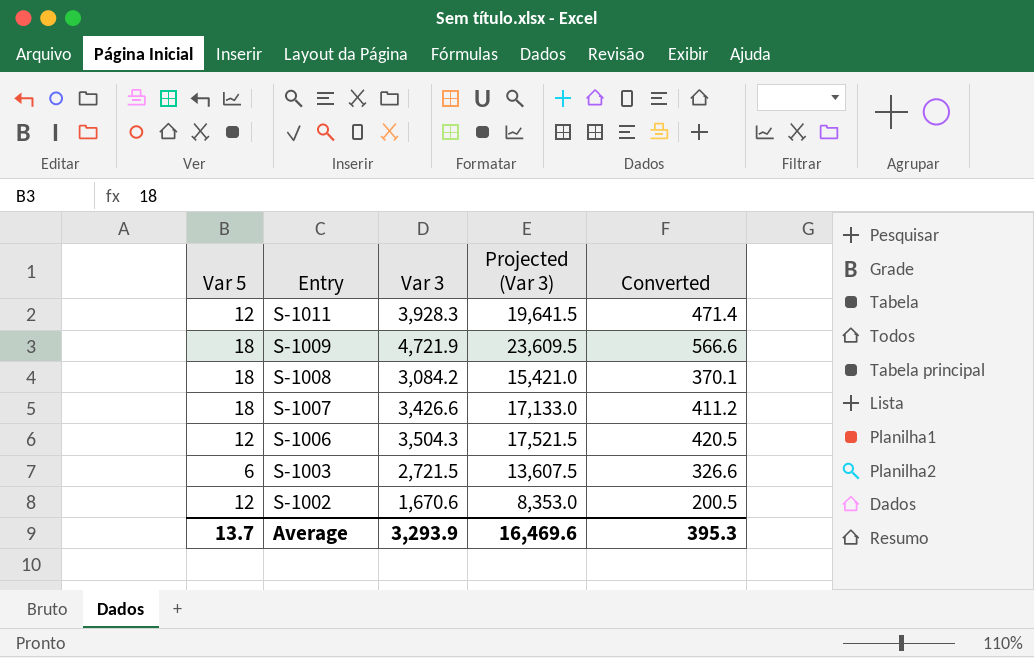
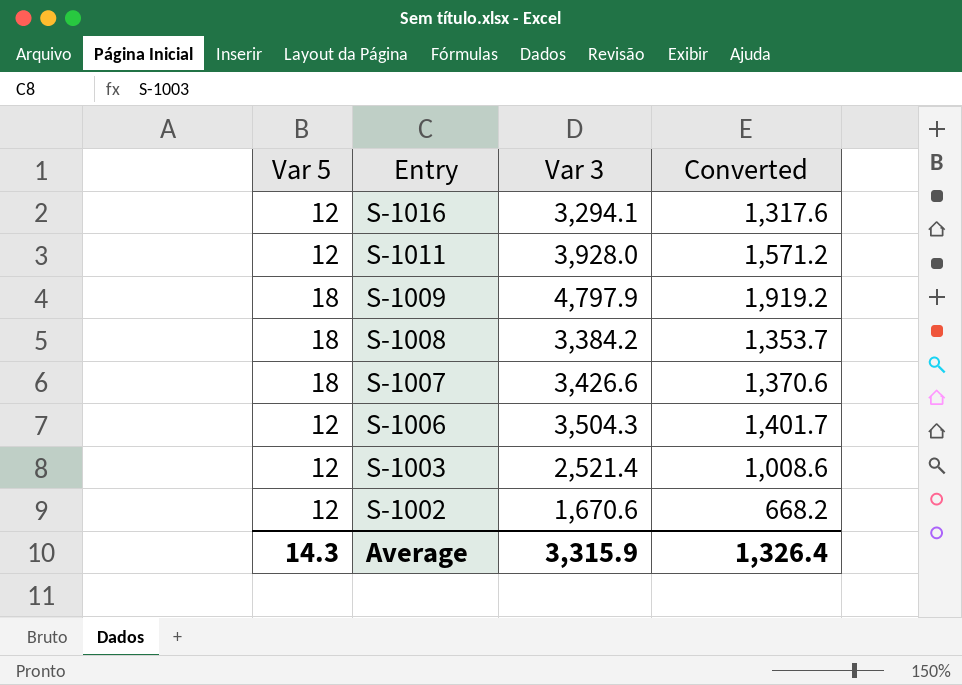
column Projected (Var 3) | formula: [Var 3] * 5 -> none
column Converted | formula: [Var 3] * 0.12 -> [Var 3] * 0.4
row S-1016: none -> 12 | 3,294.1 | 1,317.6
S-1011 | Var 3: 3,928.3 -> 3,928.0
S-1009 | Var 3: 4,721.9 -> 4,797.9
S-1008 | Var 3: 3,084.2 -> 3,384.2
S-1003 | Var 5: 6 -> 12
S-1003 | Var 3: 2,721.5 -> 2,521.4
Average | Var 5: 13.7 -> 14.3
Average | Var 3: 3,293.9 -> 3,315.9
Average | Converted: 395.3 -> 1,326.4

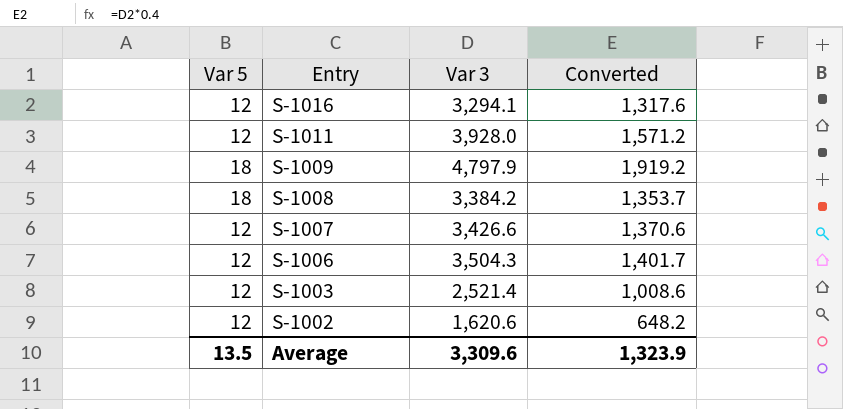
S-1007 | Var 5: 18 -> 12
S-1002 | Var 3: 1,670.6 -> 1,620.6
S-1002 | Converted: 668.2 -> 648.2
Average | Var 5: 14.3 -> 13.5
Average | Var 3: 3,315.9 -> 3,309.6
Average | Converted: 1,326.4 -> 1,323.9

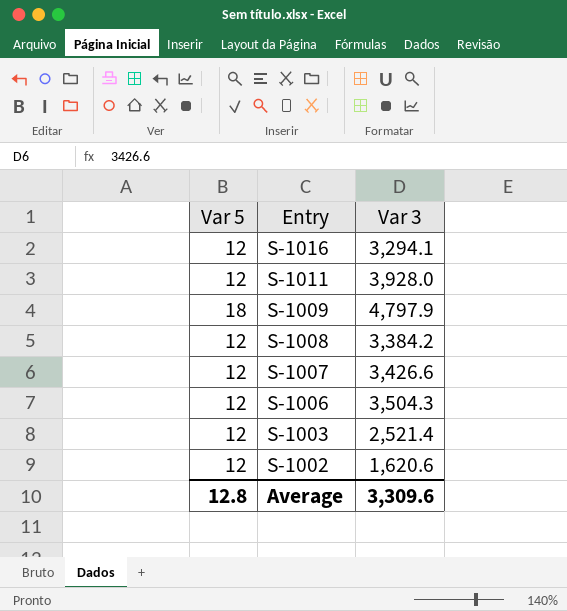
column Converted | formula: [Var 3] * 0.4 -> none
S-1008 | Var 5: 18 -> 12
Average | Var 5: 13.5 -> 12.8

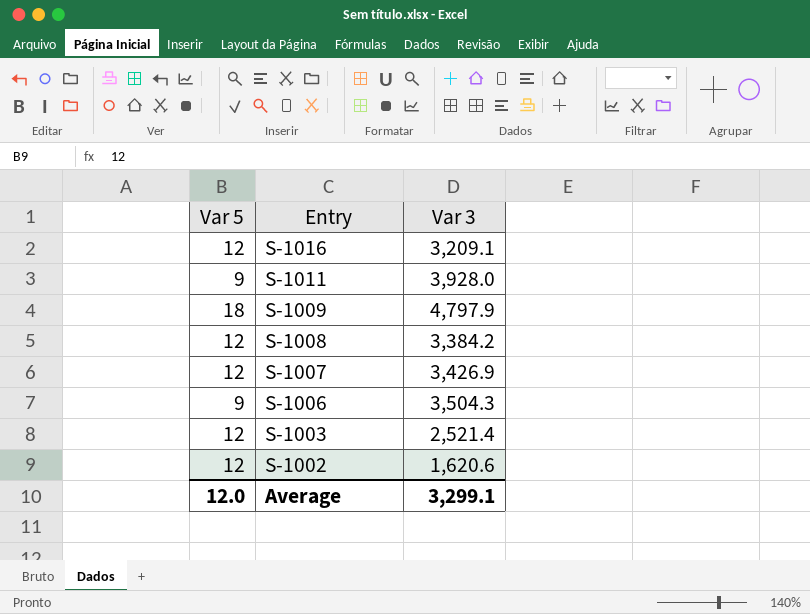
S-1016 | Var 3: 3,294.1 -> 3,209.1
S-1011 | Var 5: 12 -> 9
S-1007 | Var 3: 3,426.6 -> 3,426.9
S-1006 | Var 5: 12 -> 9
Average | Var 5: 12.8 -> 12.0
Average | Var 3: 3,309.6 -> 3,299.1

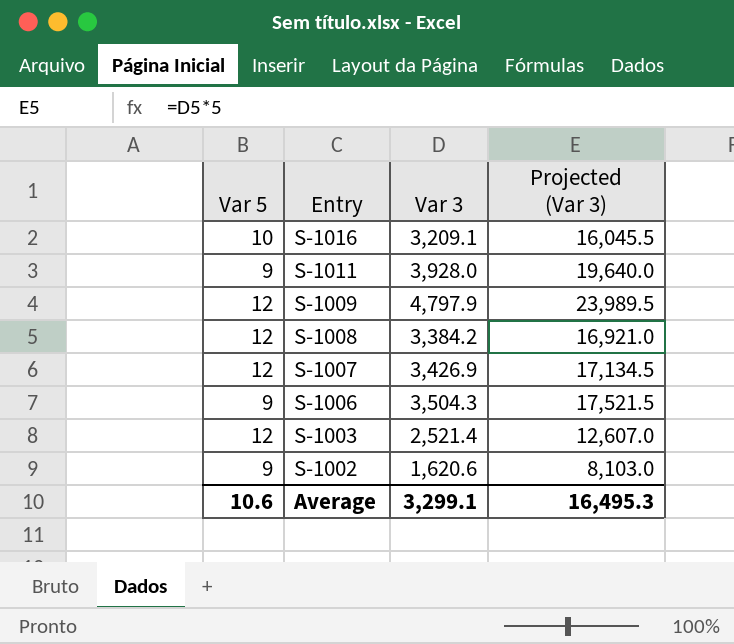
column Projected (Var 3) | formula: none -> [Var 3] * 5
S-1016 | Var 5: 12 -> 10
S-1009 | Var 5: 18 -> 12
S-1002 | Var 5: 12 -> 9
Average | Var 5: 12.0 -> 10.6

